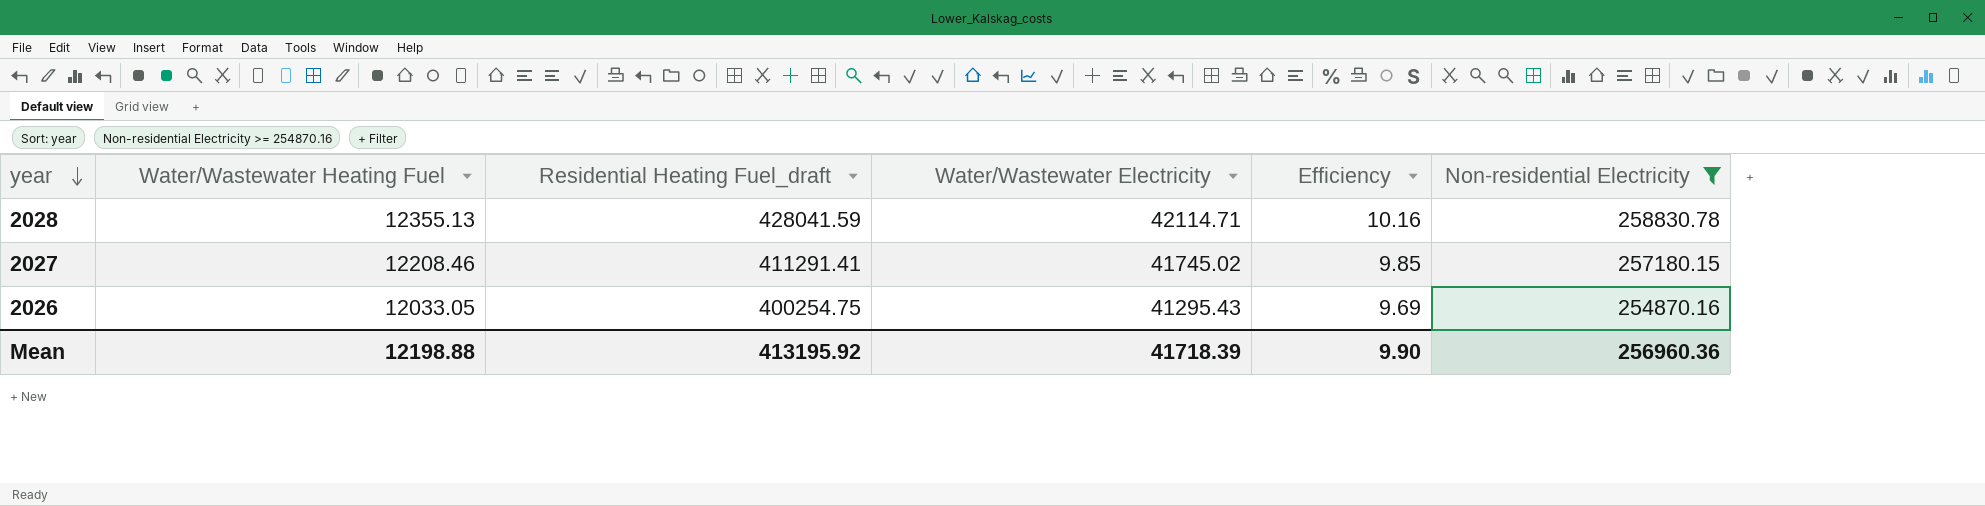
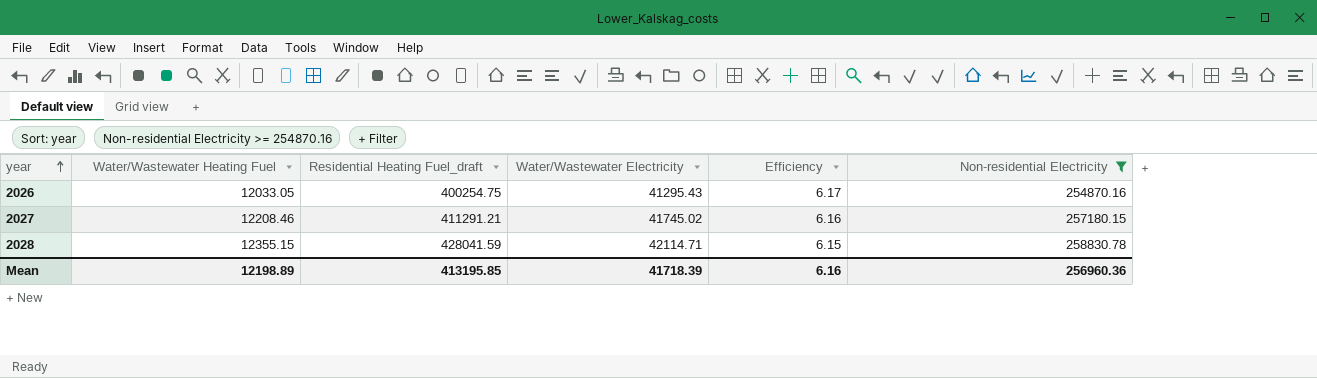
row order: year descending -> year ascending
column Efficiency | formula: [Residential Heating Fuel_draft] / [Water/Wastewater Electricity] -> [Non-residential Electricity] / [Water/Wastewater Electricity]
2027 | Residential Heating Fuel_draft: 411291.41 -> 411291.21
2028 | Water/Wastewater Heating Fuel: 12355.13 -> 12355.15
Mean | Water/Wastewater Heating Fuel: 12198.88 -> 12198.89
Mean | Residential Heating Fuel_draft: 413195.92 -> 413195.85
Mean | Efficiency: 9.90 -> 6.16

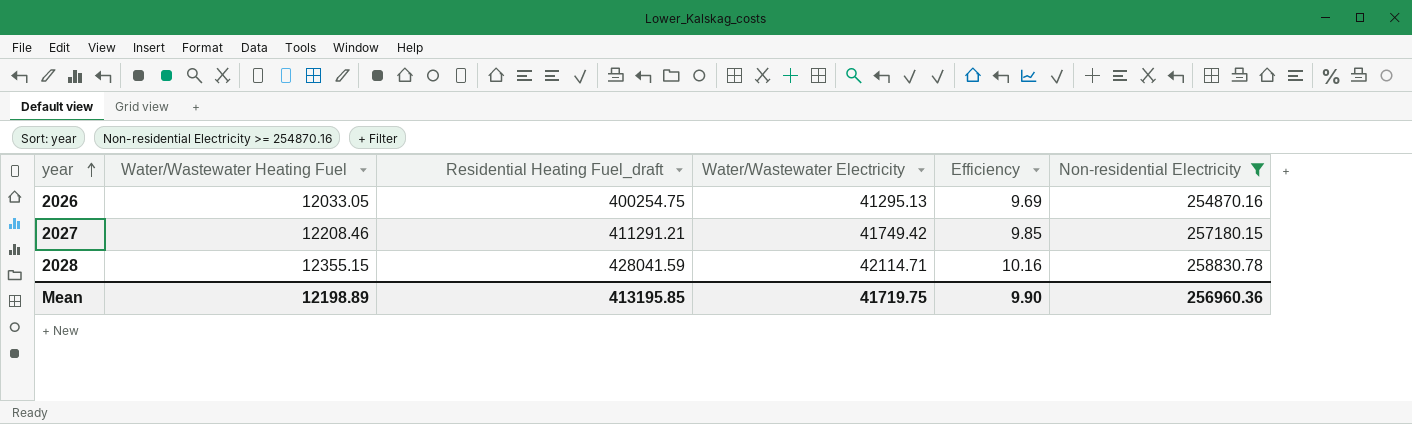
column Efficiency | formula: [Non-residential Electricity] / [Water/Wastewater Electricity] -> [Residential Heating Fuel_draft] / [Water/Wastewater Electricity]
2026 | Water/Wastewater Electricity: 41295.43 -> 41295.13
2027 | Water/Wastewater Electricity: 41745.02 -> 41749.42
Mean | Water/Wastewater Electricity: 41718.39 -> 41719.75
Mean | Efficiency: 6.16 -> 9.90

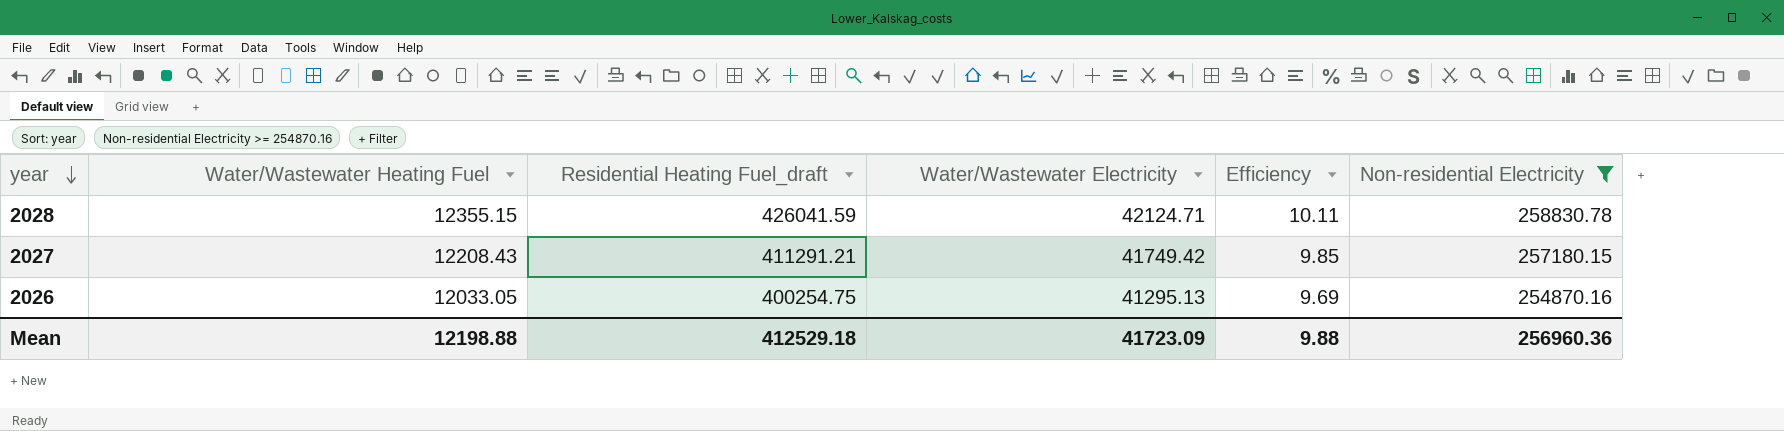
row order: year ascending -> year descending
2028 | Residential Heating Fuel_draft: 428041.59 -> 426041.59
2028 | Water/Wastewater Electricity: 42114.71 -> 42124.71
2028 | Efficiency: 10.16 -> 10.11
2027 | Water/Wastewater Heating Fuel: 12208.46 -> 12208.43
Mean | Water/Wastewater Heating Fuel: 12198.89 -> 12198.88
Mean | Residential Heating Fuel_draft: 413195.85 -> 412529.18
Mean | Water/Wastewater Electricity: 41719.75 -> 41723.09
Mean | Efficiency: 9.90 -> 9.88

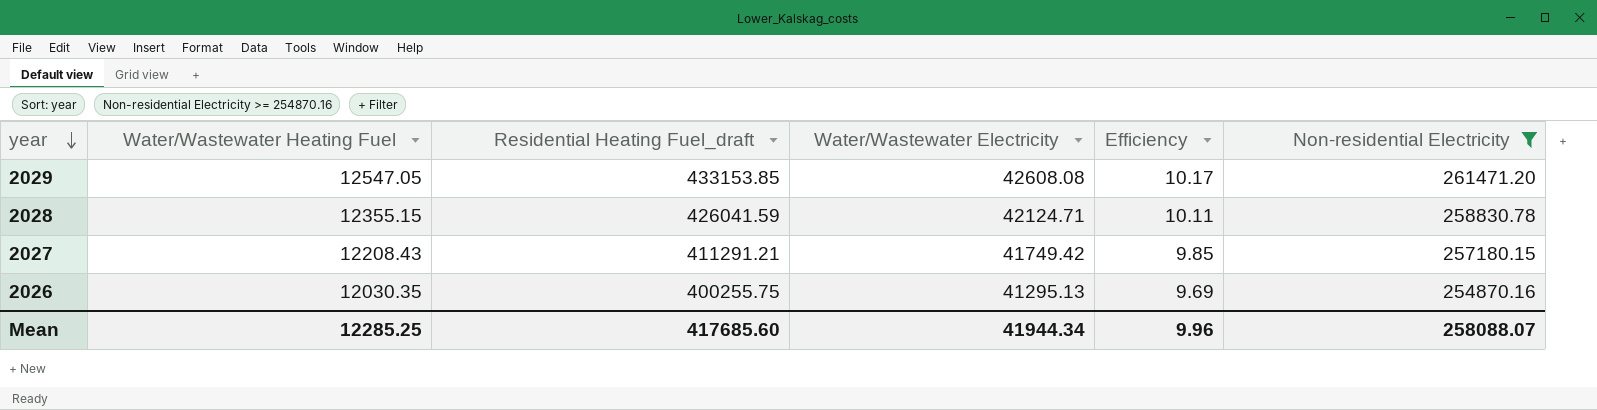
row 2029: none -> 12547.05 | 433153.85 | 42608.08 | 10.17 | 261471.20
2026 | Water/Wastewater Heating Fuel: 12033.05 -> 12030.35
2026 | Residential Heating Fuel_draft: 400254.75 -> 400255.75
Mean | Water/Wastewater Heating Fuel: 12198.88 -> 12285.25
Mean | Residential Heating Fuel_draft: 412529.18 -> 417685.60
Mean | Water/Wastewater Electricity: 41723.09 -> 41944.34
Mean | Efficiency: 9.88 -> 9.96
Mean | Non-residential Electricity: 256960.36 -> 258088.07

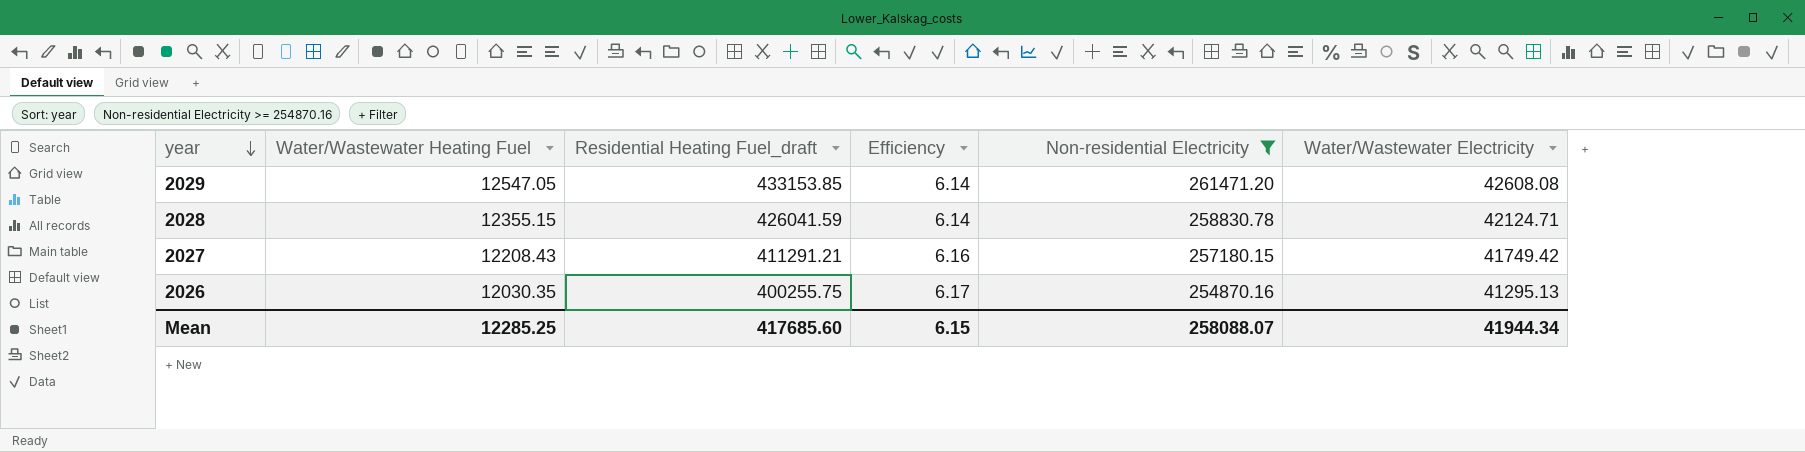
column Efficiency | formula: [Residential Heating Fuel_draft] / [Water/Wastewater Electricity] -> [Non-residential Electricity] / [Water/Wastewater Electricity]
column Water/Wastewater Electricity | position: 4 -> 6
Mean | Efficiency: 9.96 -> 6.15

